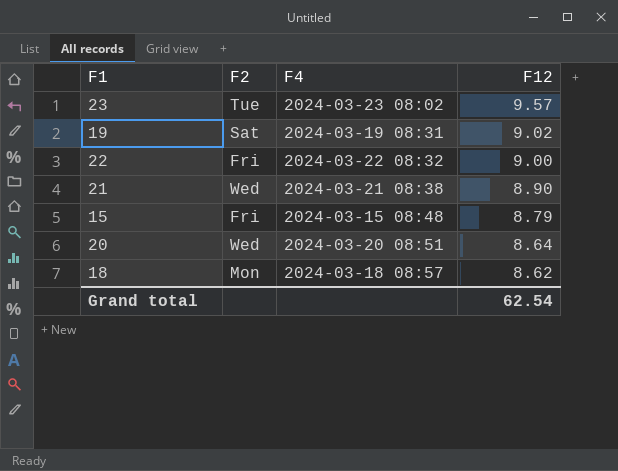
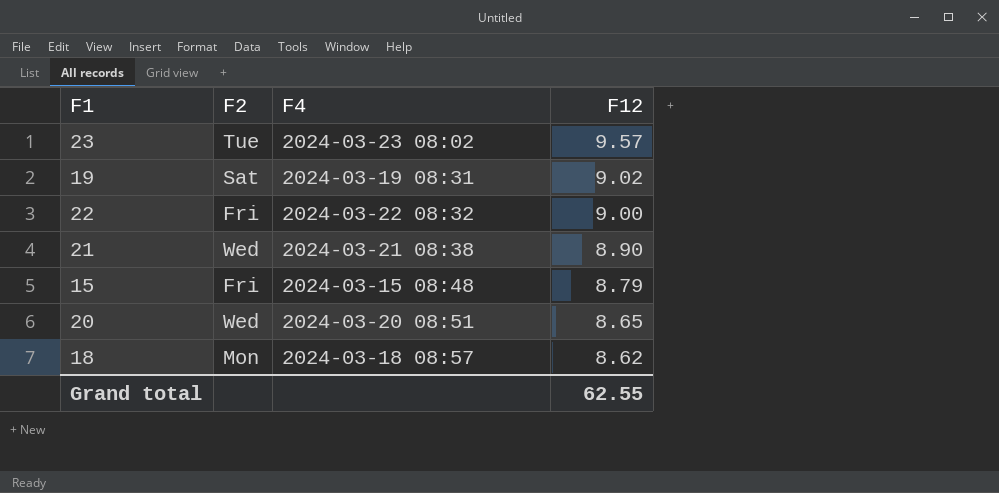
20 | F12: 8.64 -> 8.65
Grand total | F12: 62.54 -> 62.55

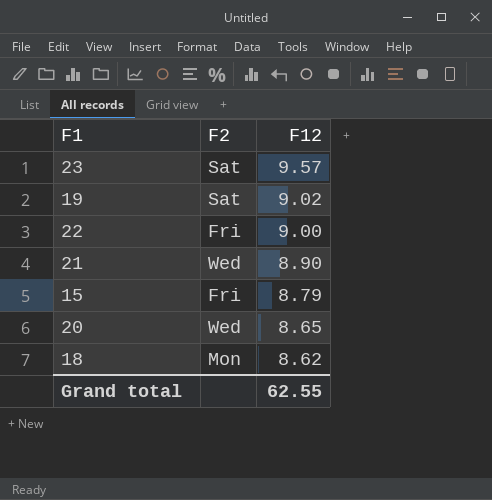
column F4 | position: 3 -> none
23 | F2: Tue -> Sat

